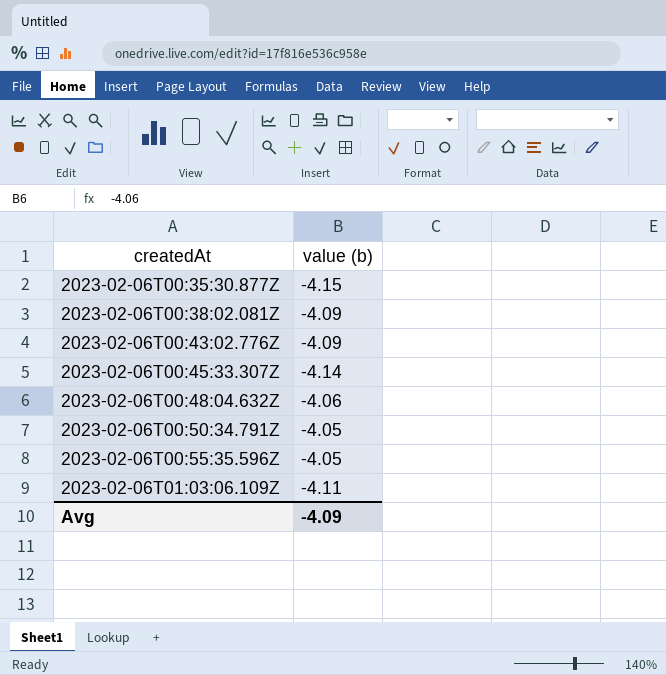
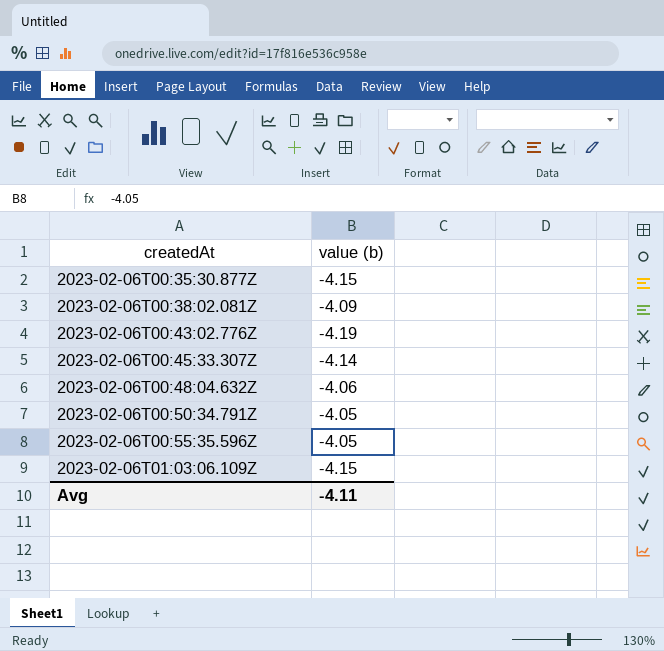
2023-02-06T00:43:02.776Z | value (b): -4.09 -> -4.19
2023-02-06T01:03:06.109Z | value (b): -4.11 -> -4.15
Avg | value (b): -4.09 -> -4.11

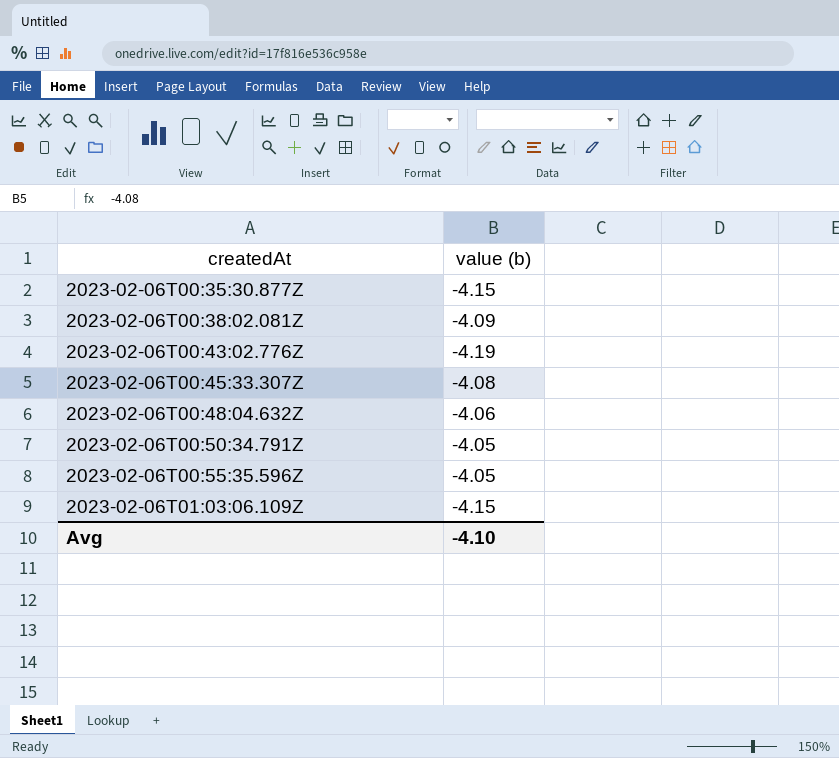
2023-02-06T00:45:33.307Z | value (b): -4.14 -> -4.08
Avg | value (b): -4.11 -> -4.10

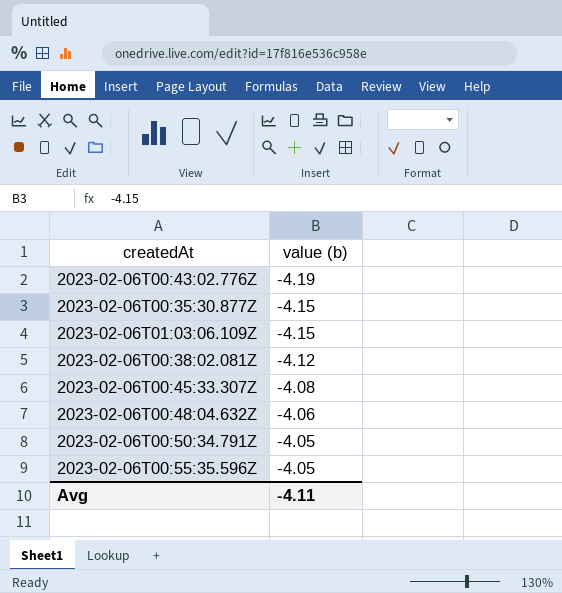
row order: createdAt ascending -> value (b) ascending
2023-02-06T00:38:02.081Z | value (b): -4.09 -> -4.12
Avg | value (b): -4.10 -> -4.11

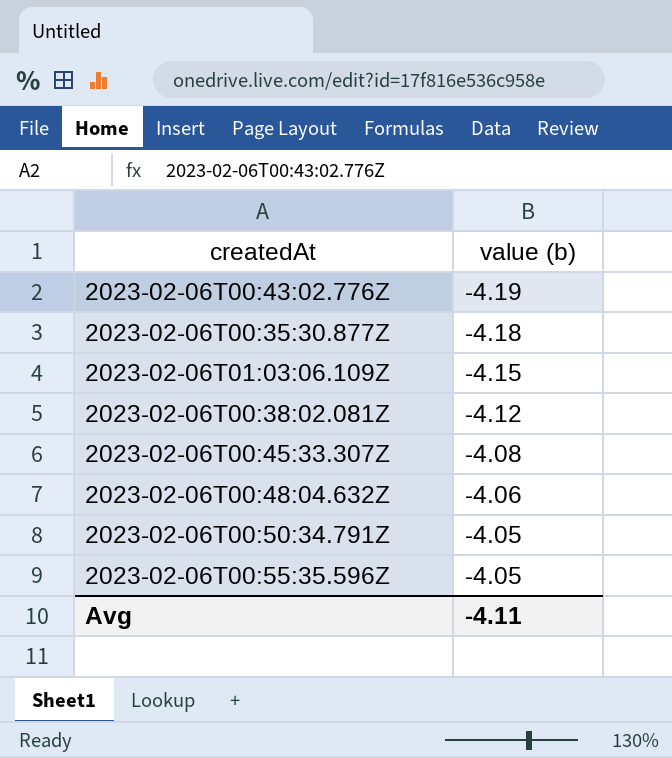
2023-02-06T00:35:30.877Z | value (b): -4.15 -> -4.18

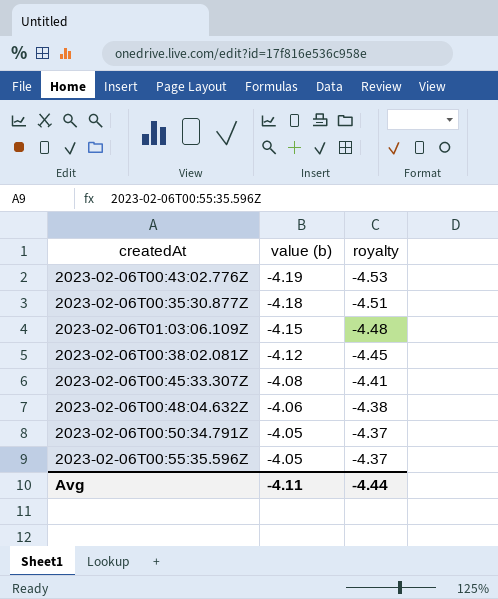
column royalty | formula: none -> [value (b)] * 1.08

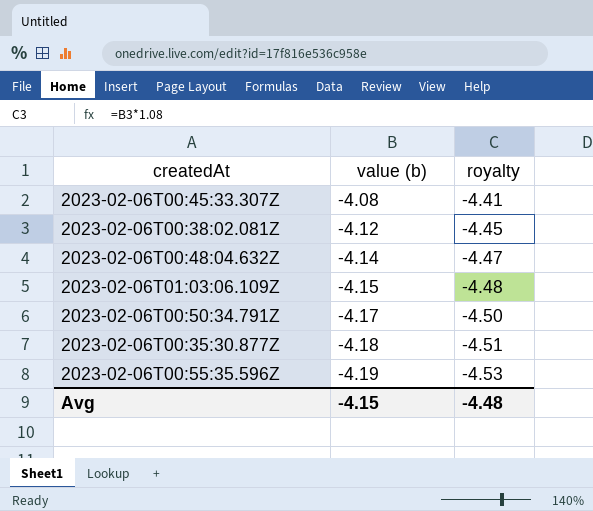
row order: value (b) ascending -> value (b) descending
row 2023-02-06T00:43:02.776Z: -4.19 | -4.53 -> none
2023-02-06T00:48:04.632Z | value (b): -4.06 -> -4.14
2023-02-06T00:48:04.632Z | royalty: -4.38 -> -4.47
2023-02-06T00:50:34.791Z | value (b): -4.05 -> -4.17
2023-02-06T00:50:34.791Z | royalty: -4.37 -> -4.50
2023-02-06T00:55:35.596Z | value (b): -4.05 -> -4.19
2023-02-06T00:55:35.596Z | royalty: -4.37 -> -4.53
Avg | value (b): -4.11 -> -4.15
Avg | royalty: -4.44 -> -4.48

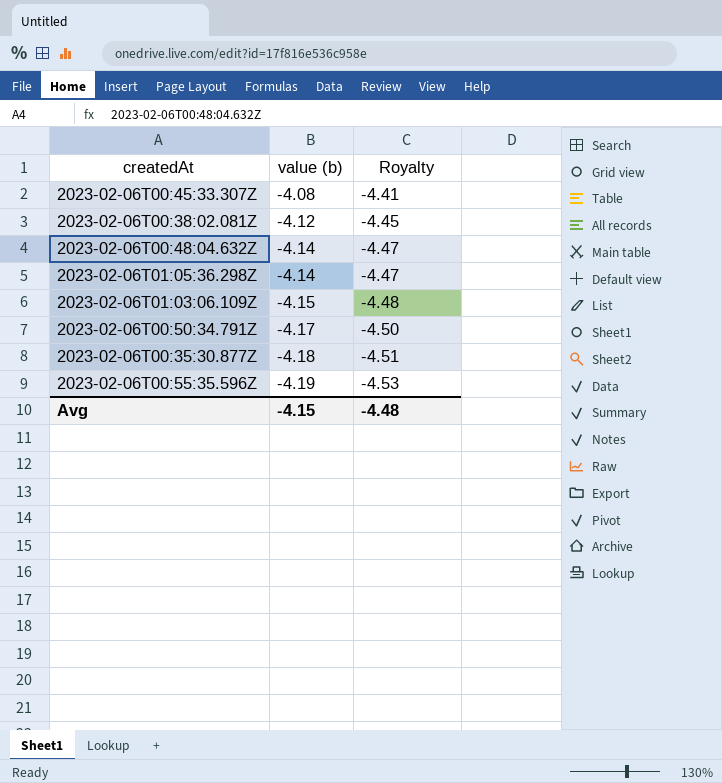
column name: royalty -> Royalty
row 2023-02-06T01:05:36.298Z: none -> -4.14 | -4.47

